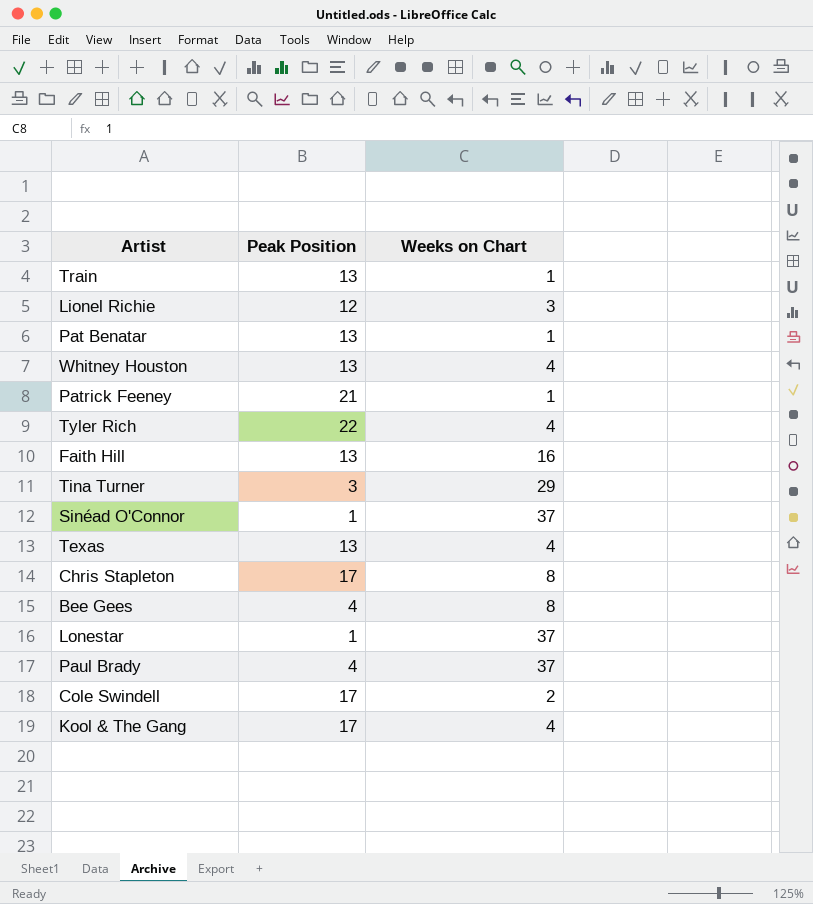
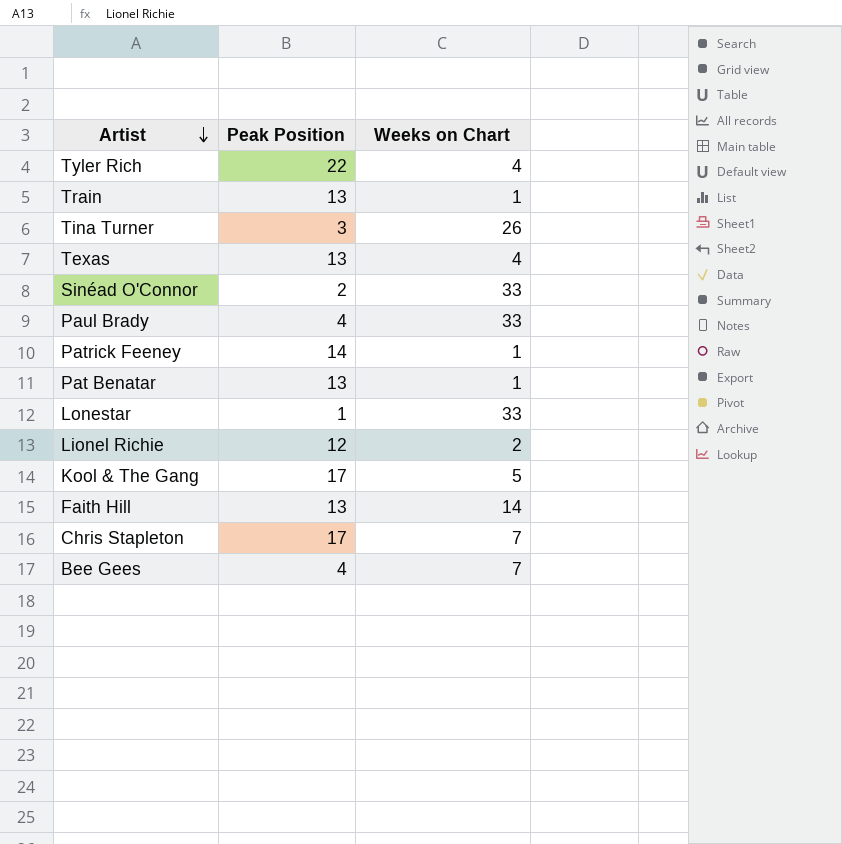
row order: none -> Artist descending
row Whitney Houston: 13 | 4 -> none
row Cole Swindell: 17 | 2 -> none
Tina Turner | Weeks on Chart: 29 -> 26
Sinéad O'Connor | Peak Position: 1 -> 2
Sinéad O'Connor | Weeks on Chart: 37 -> 33
Paul Brady | Weeks on Chart: 37 -> 33
Patrick Feeney | Peak Position: 21 -> 14
Lonestar | Weeks on Chart: 37 -> 33
Lionel Richie | Weeks on Chart: 3 -> 2
Kool & The Gang | Weeks on Chart: 4 -> 5
Faith Hill | Weeks on Chart: 16 -> 14
Chris Stapleton | Weeks on Chart: 8 -> 7
Bee Gees | Weeks on Chart: 8 -> 7

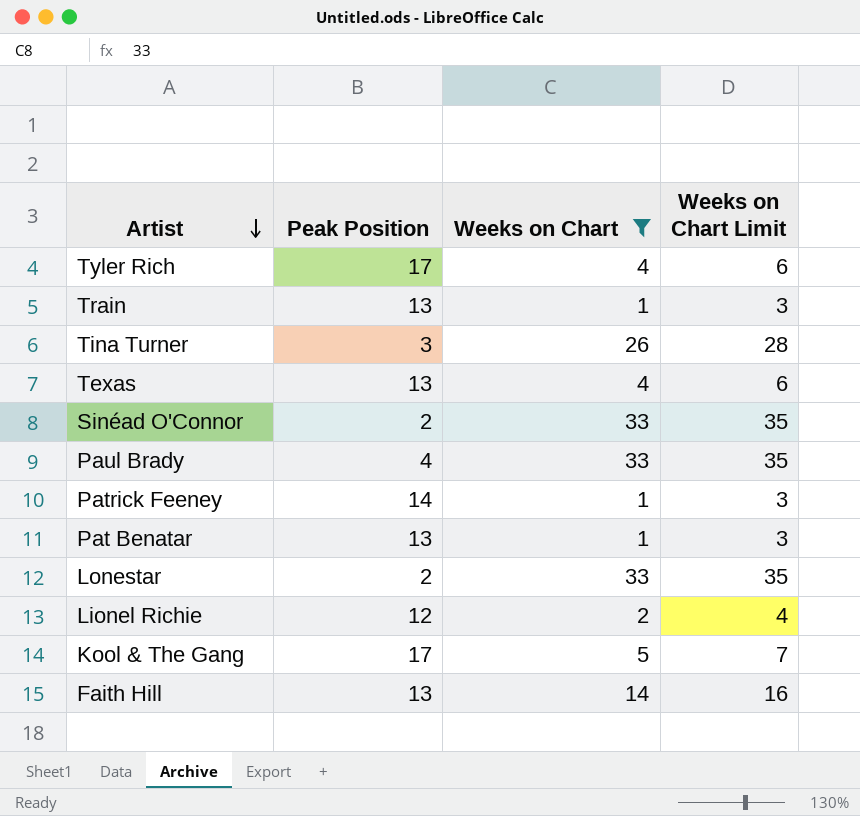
filter: none -> Weeks on Chart != 7
column Weeks on Chart Limit | formula: none -> [Weeks on Chart] + 2
Tyler Rich | Peak Position: 22 -> 17
Lonestar | Peak Position: 1 -> 2

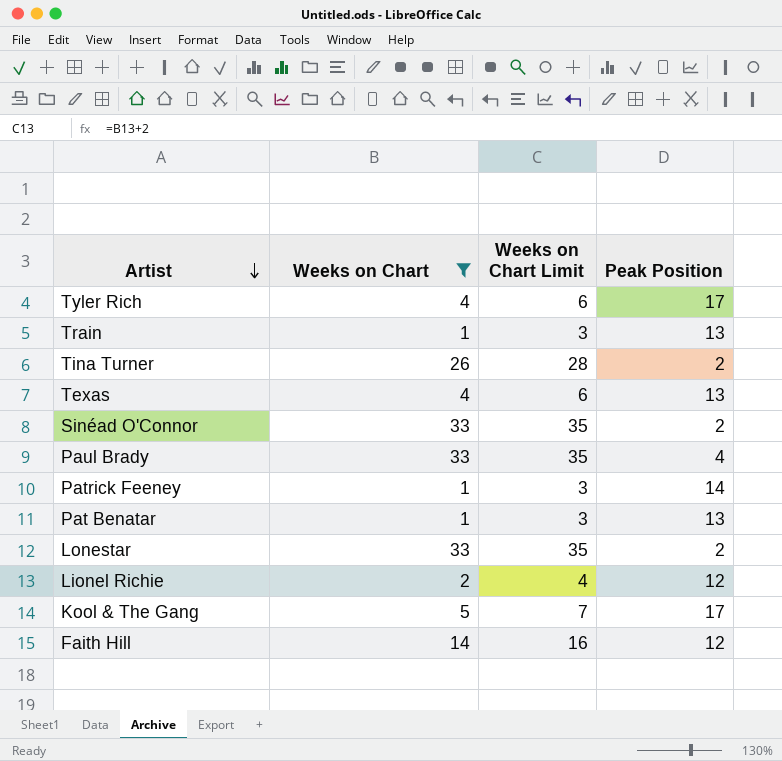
column Peak Position | position: 2 -> 4
Tina Turner | Peak Position: 3 -> 2
Faith Hill | Peak Position: 13 -> 12

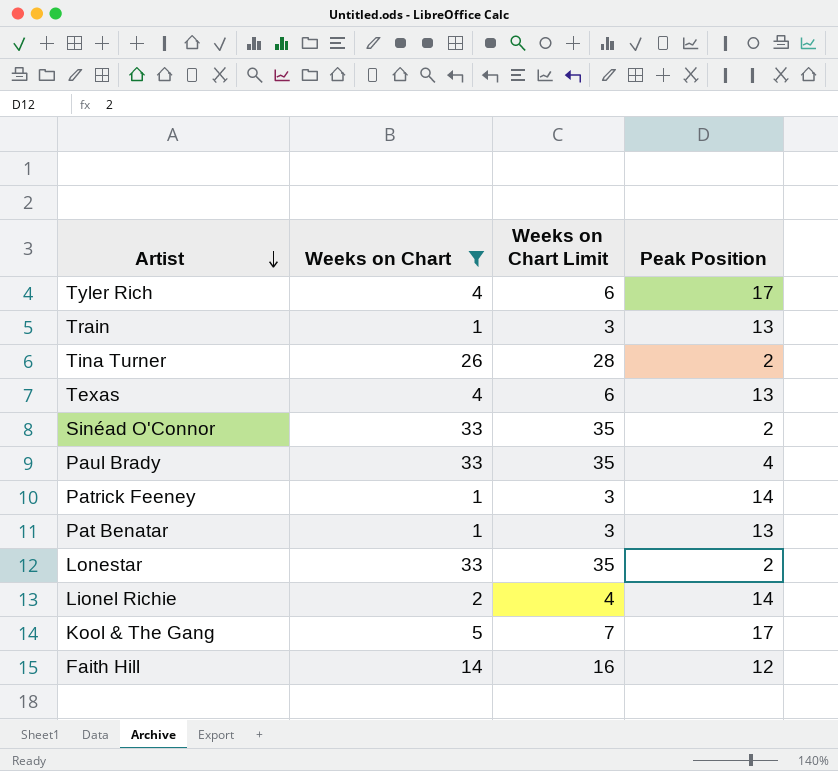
Lionel Richie | Peak Position: 12 -> 14

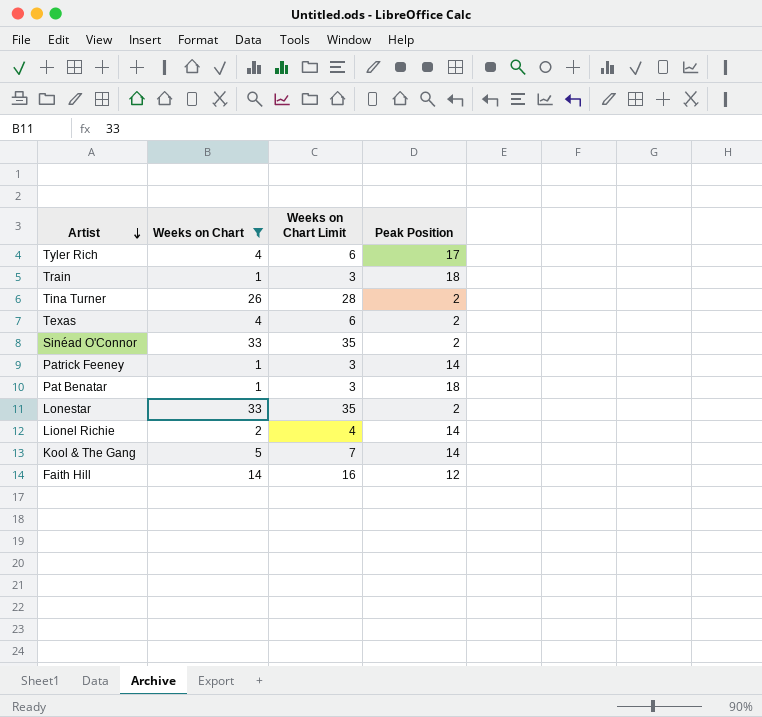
row Paul Brady: 33 | 35 | 4 -> none
Train | Peak Position: 13 -> 18
Texas | Peak Position: 13 -> 2
Pat Benatar | Peak Position: 13 -> 18
Kool & The Gang | Peak Position: 17 -> 14

